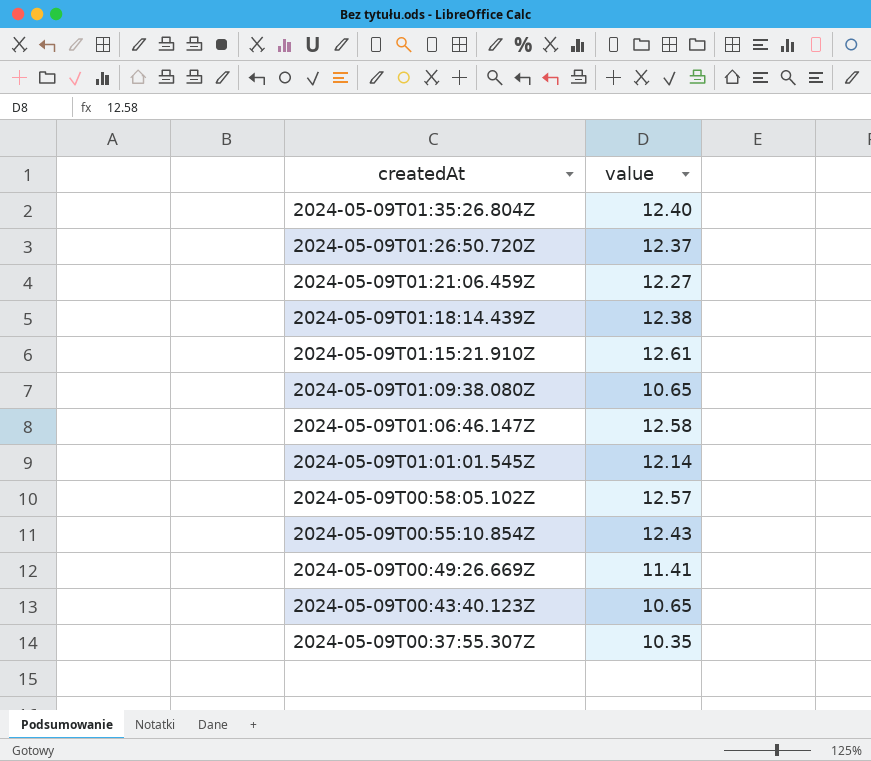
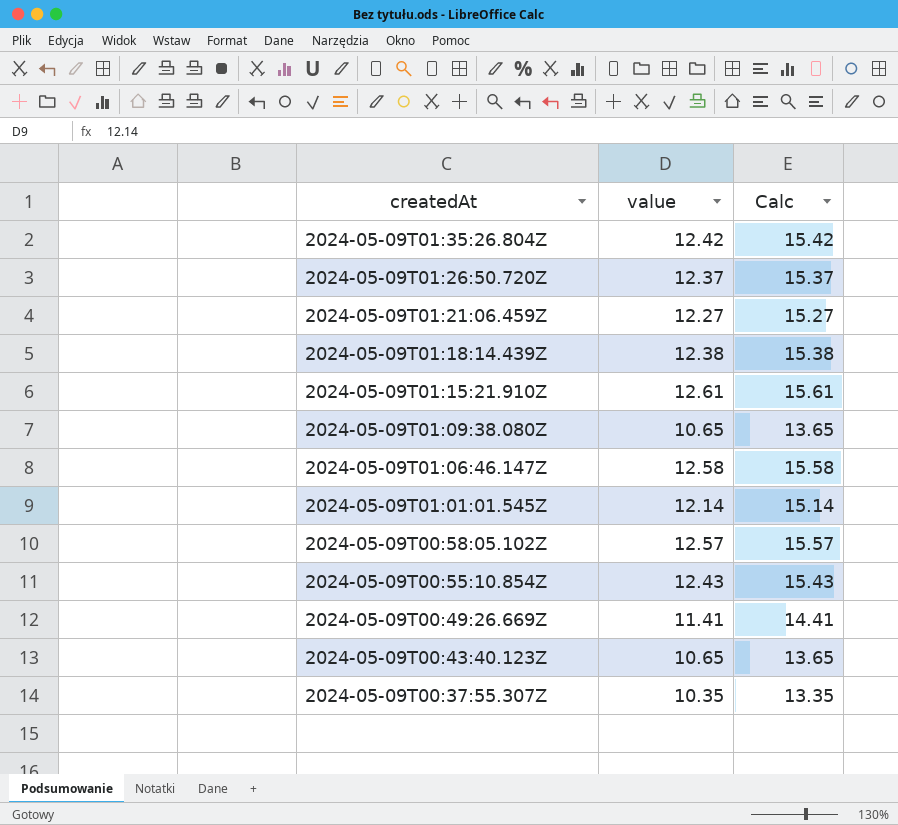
column Calc | formula: none -> [value] + 3
2024-05-09T01:35:26.804Z | value: 12.40 -> 12.42

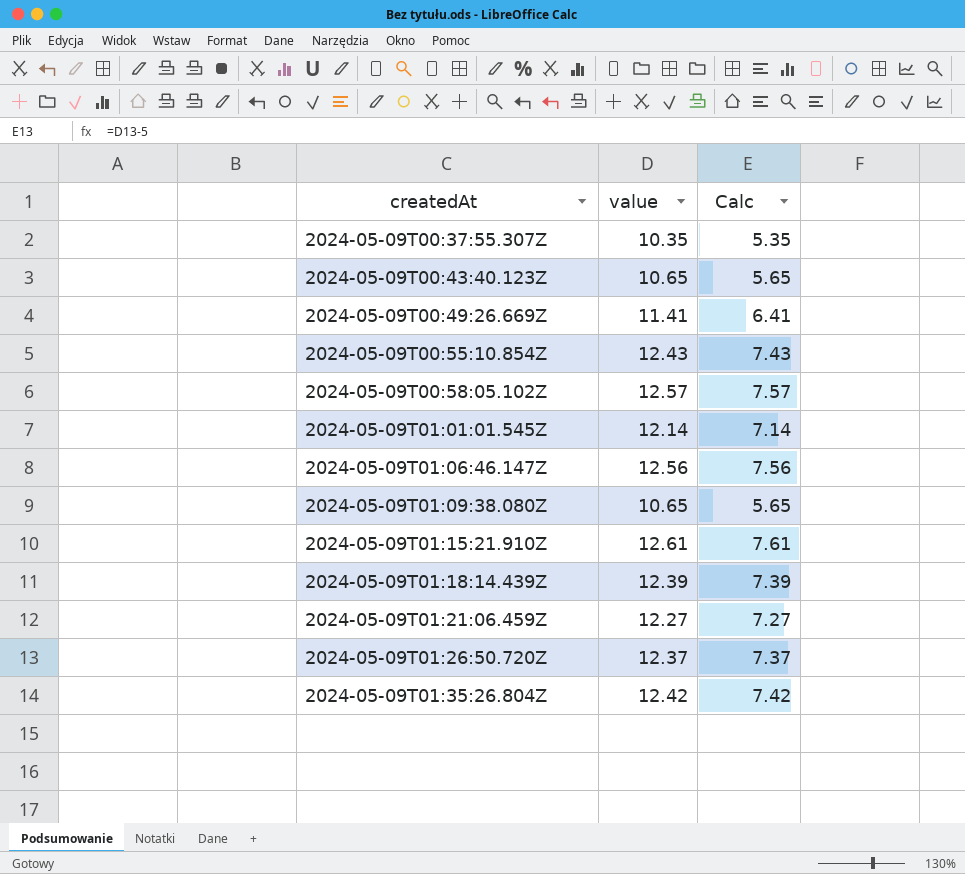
row order: createdAt descending -> createdAt ascending
column Calc | formula: [value] + 3 -> [value] - 5
2024-05-09T01:06:46.147Z | value: 12.58 -> 12.56
2024-05-09T01:18:14.439Z | value: 12.38 -> 12.39

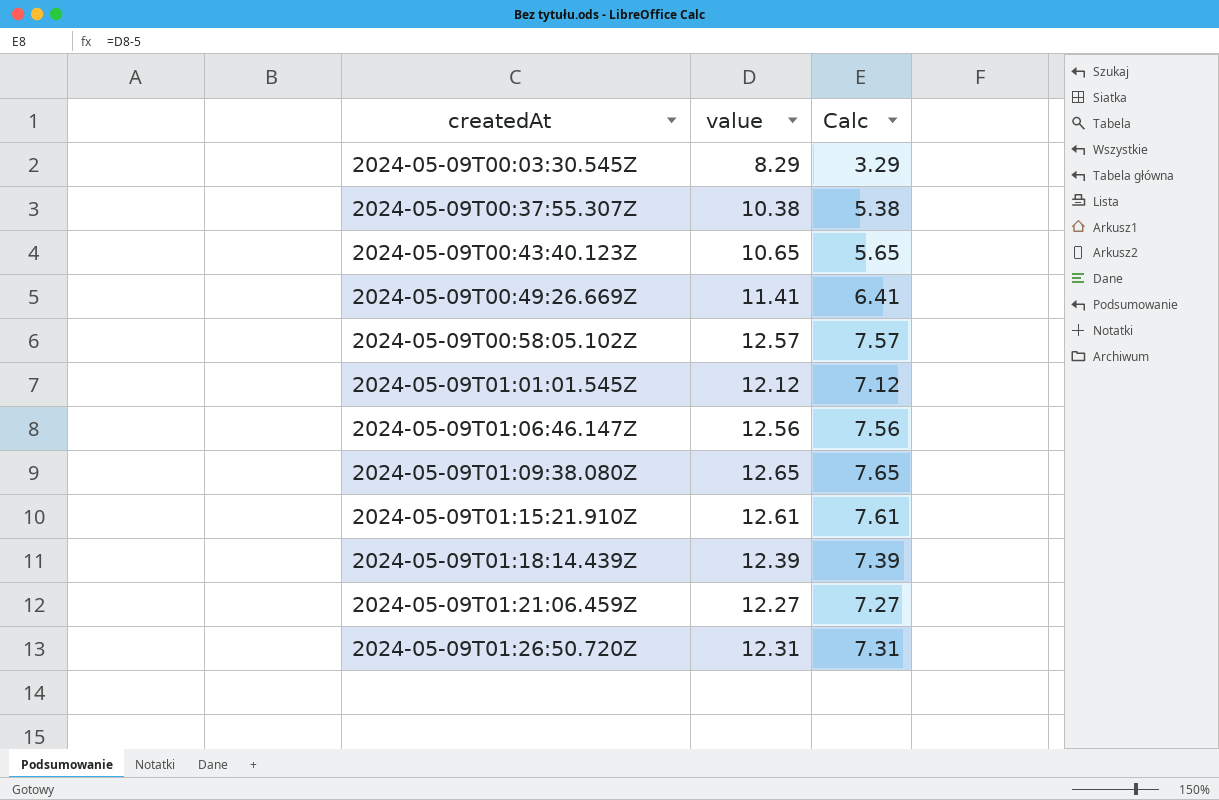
row 2024-05-09T00:55:10.854Z: 12.43 | 7.43 -> none
row 2024-05-09T01:35:26.804Z: 12.42 | 7.42 -> none
row 2024-05-09T00:03:30.545Z: none -> 8.29 | 3.29
2024-05-09T00:37:55.307Z | value: 10.35 -> 10.38
2024-05-09T00:37:55.307Z | Calc: 5.35 -> 5.38
2024-05-09T01:01:01.545Z | value: 12.14 -> 12.12
2024-05-09T01:01:01.545Z | Calc: 7.14 -> 7.12
2024-05-09T01:09:38.080Z | value: 10.65 -> 12.65
2024-05-09T01:09:38.080Z | Calc: 5.65 -> 7.65
2024-05-09T01:26:50.720Z | value: 12.37 -> 12.31
2024-05-09T01:26:50.720Z | Calc: 7.37 -> 7.31

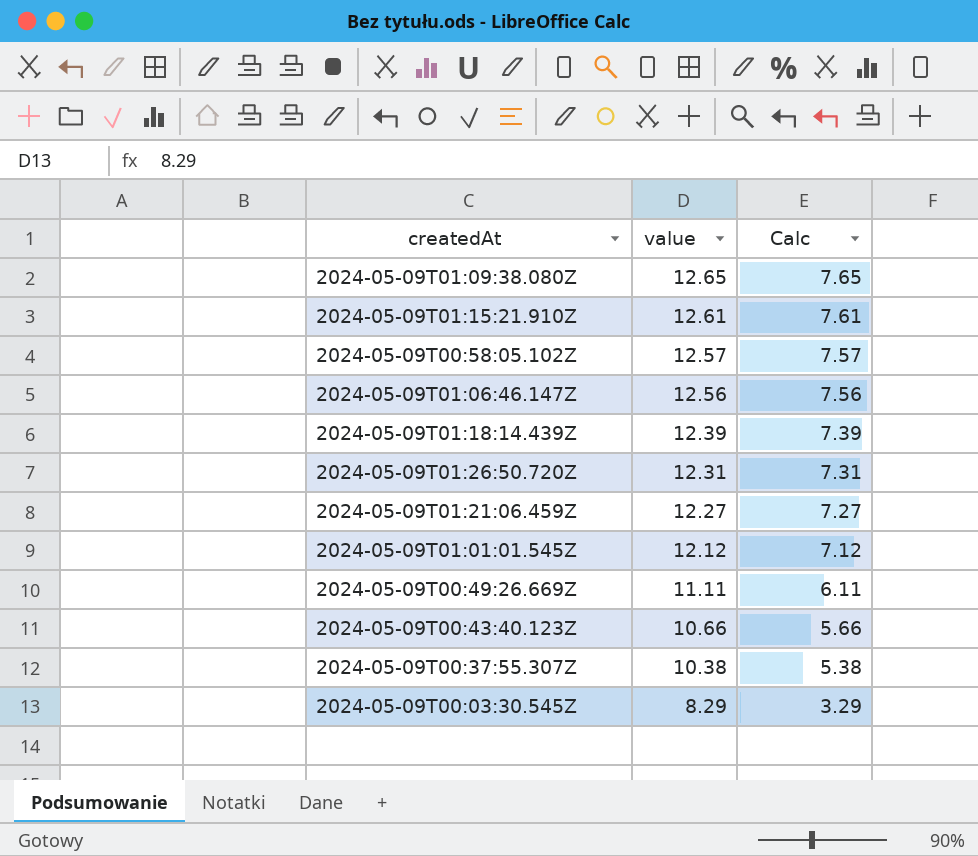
row order: createdAt ascending -> value descending
2024-05-09T00:49:26.669Z | value: 11.41 -> 11.11
2024-05-09T00:49:26.669Z | Calc: 6.41 -> 6.11
2024-05-09T00:43:40.123Z | value: 10.65 -> 10.66
2024-05-09T00:43:40.123Z | Calc: 5.65 -> 5.66

